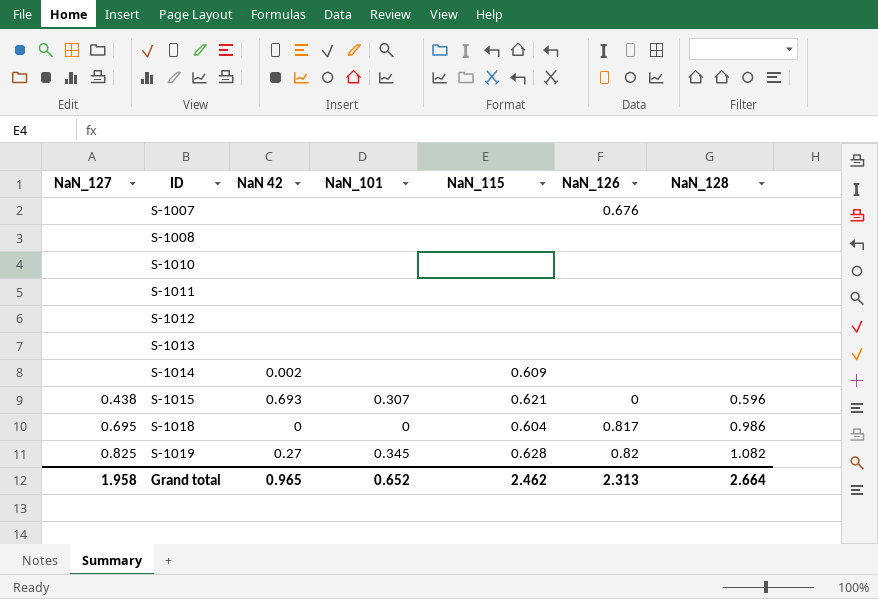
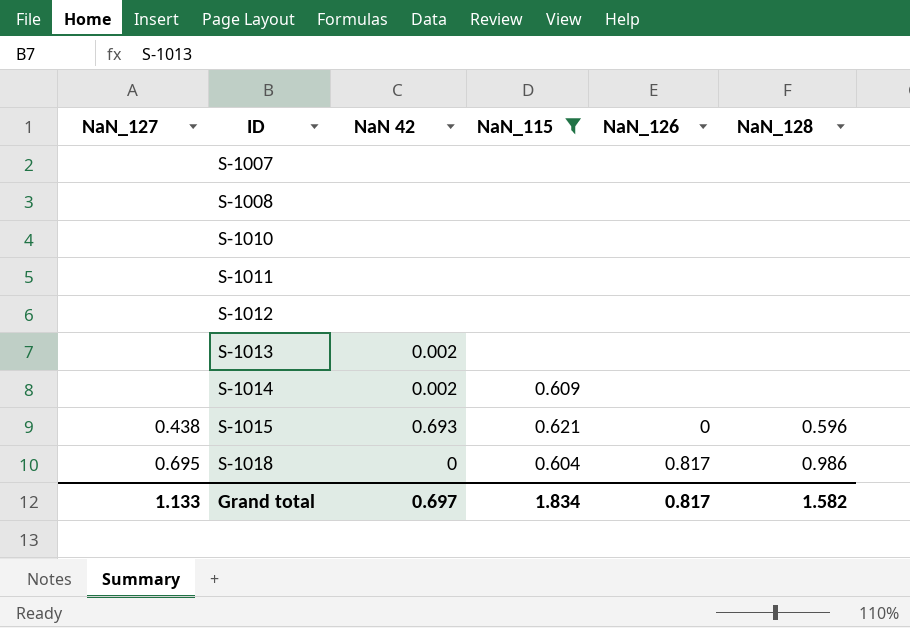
filter: none -> NaN_115 != 0.628
column NaN_101 | position: 4 -> none
S-1007 | NaN_126: 0.676 -> none
S-1013 | NaN 42: none -> 0.002
Grand total | NaN_127: 1.958 -> 1.133
Grand total | NaN 42: 0.965 -> 0.697
Grand total | NaN_115: 2.462 -> 1.834
Grand total | NaN_126: 2.313 -> 0.817
Grand total | NaN_128: 2.664 -> 1.582

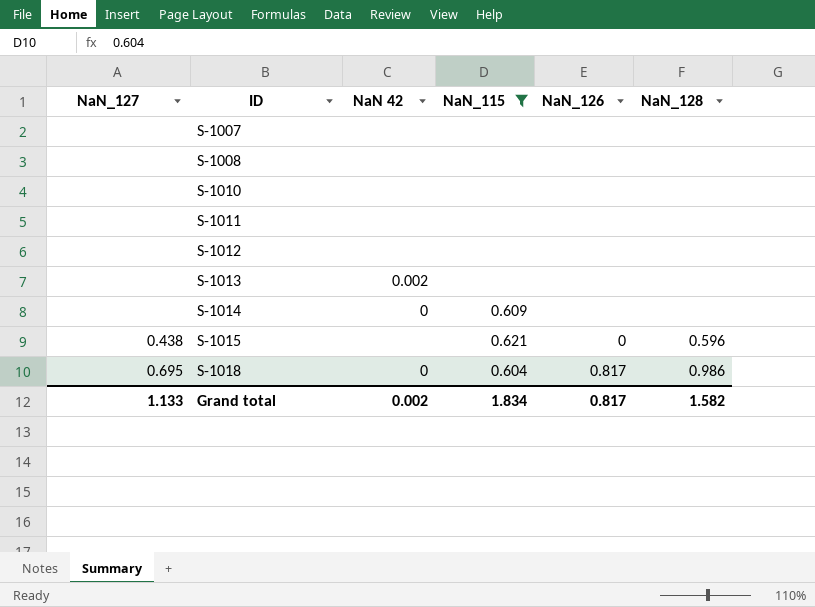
S-1014 | NaN 42: 0.002 -> 0
S-1015 | NaN 42: 0.693 -> none
Grand total | NaN 42: 0.697 -> 0.002

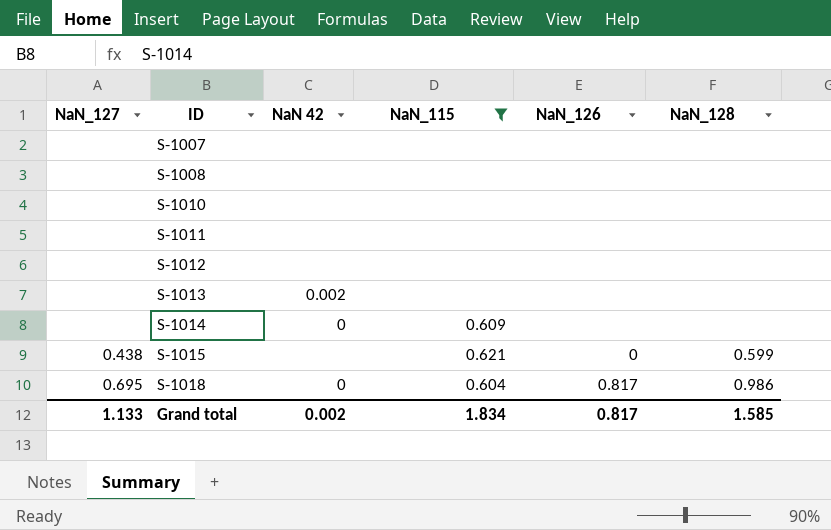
S-1015 | NaN_128: 0.596 -> 0.599
Grand total | NaN_128: 1.582 -> 1.585

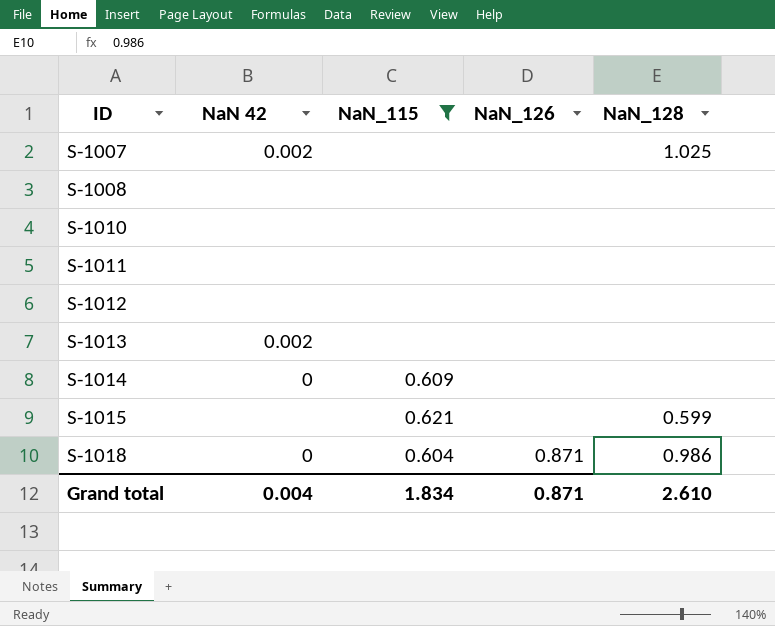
column NaN_127 | position: 1 -> none
S-1007 | NaN 42: none -> 0.002
S-1007 | NaN_128: none -> 1.025
S-1015 | NaN_126: 0 -> none
S-1018 | NaN_126: 0.817 -> 0.871
Grand total | NaN 42: 0.002 -> 0.004
Grand total | NaN_126: 0.817 -> 0.871
Grand total | NaN_128: 1.585 -> 2.610

